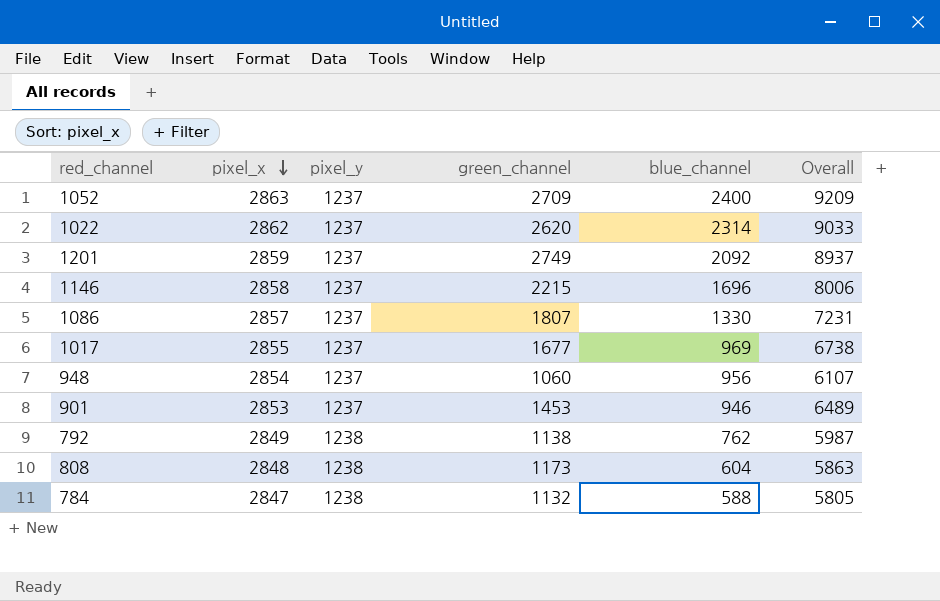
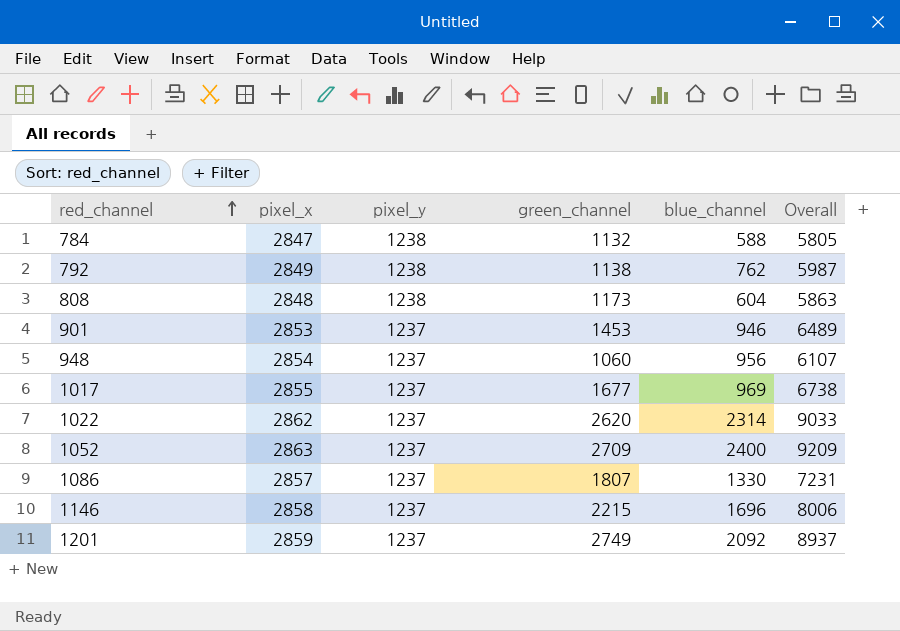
row order: pixel_x descending -> red_channel ascending

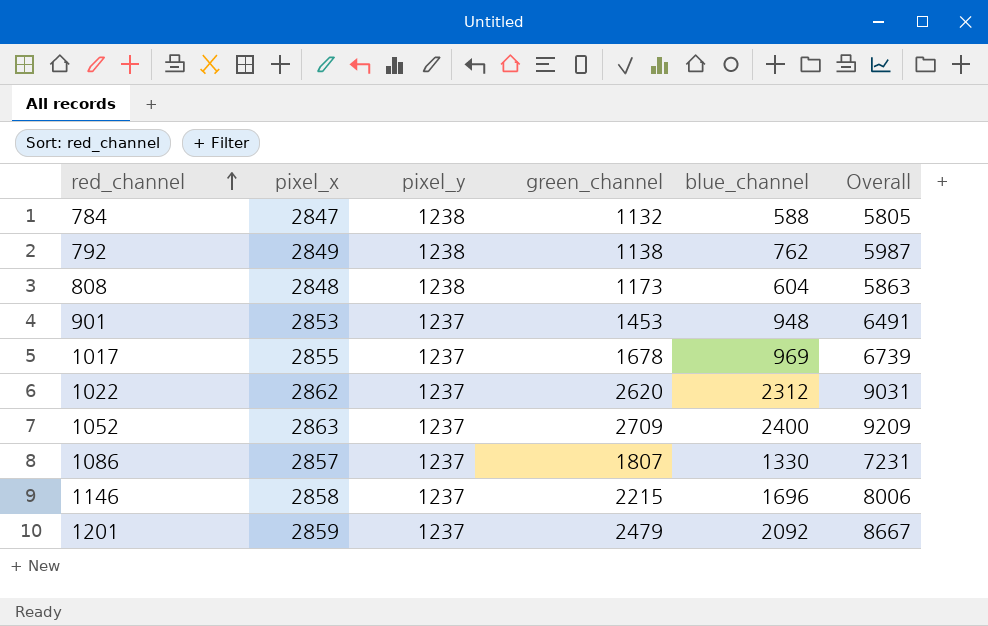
row 948: 2854 | 1237 | 1060 | 956 | 6107 -> none
901 | blue_channel: 946 -> 948
901 | Overall: 6489 -> 6491
1017 | green_channel: 1677 -> 1678
1017 | Overall: 6738 -> 6739
1022 | blue_channel: 2314 -> 2312
1022 | Overall: 9033 -> 9031
1201 | green_channel: 2749 -> 2479
1201 | Overall: 8937 -> 8667

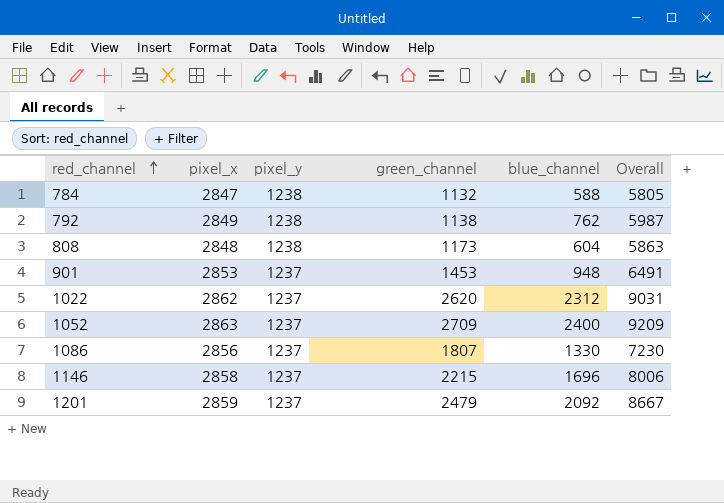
row 1017: 2855 | 1237 | 1678 | 969 | 6739 -> none
1086 | pixel_x: 2857 -> 2856
1086 | Overall: 7231 -> 7230

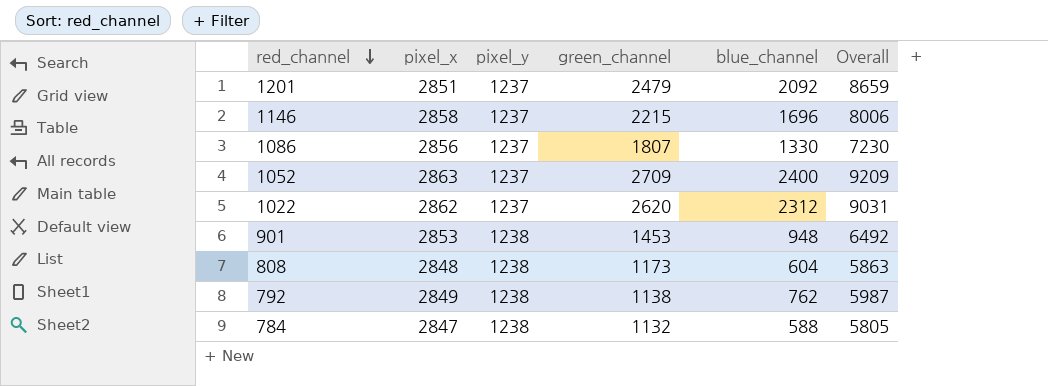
row order: red_channel ascending -> red_channel descending
1201 | pixel_x: 2859 -> 2851
1201 | Overall: 8667 -> 8659
901 | pixel_y: 1237 -> 1238
901 | Overall: 6491 -> 6492

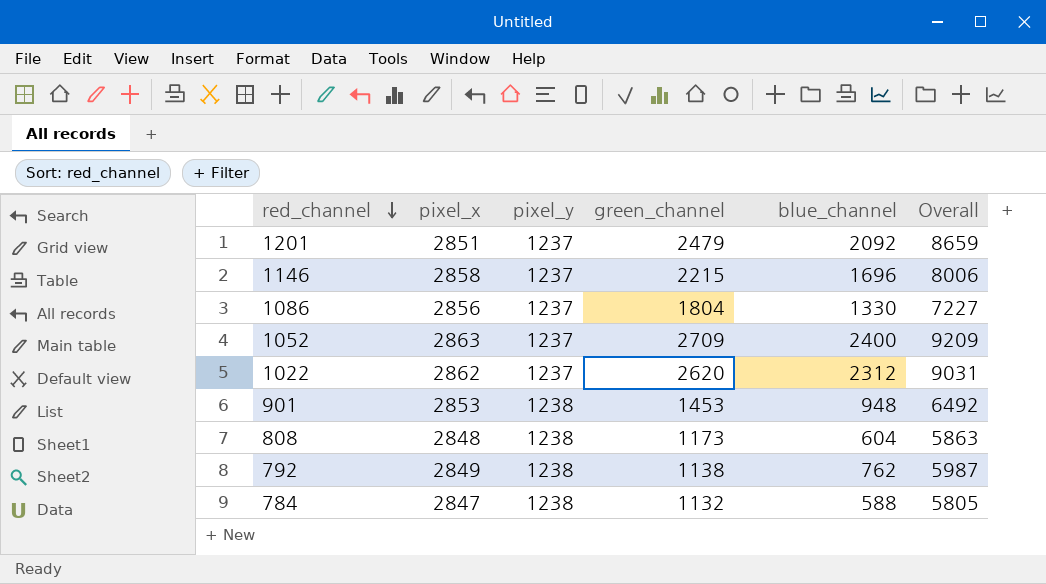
1086 | green_channel: 1807 -> 1804
1086 | Overall: 7230 -> 7227

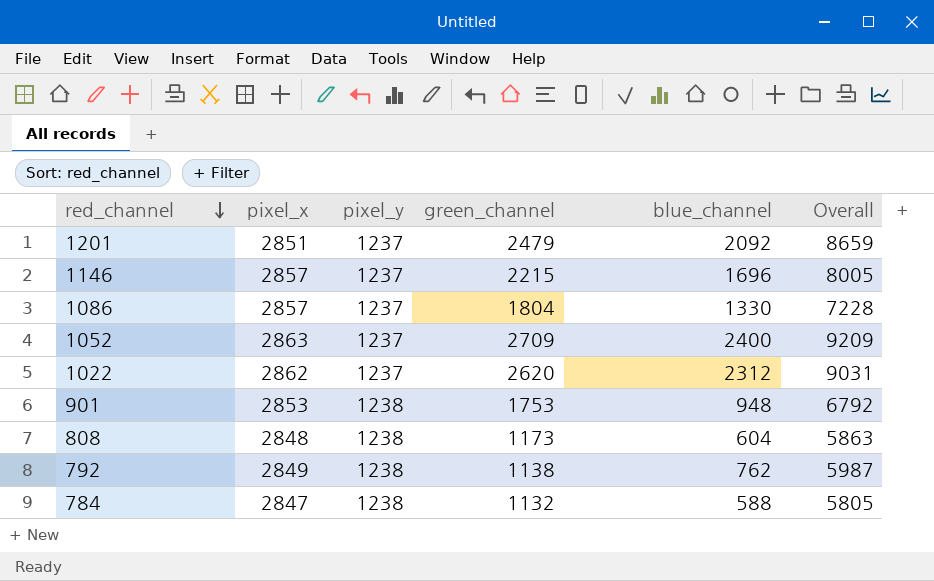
1146 | pixel_x: 2858 -> 2857
1146 | Overall: 8006 -> 8005
1086 | pixel_x: 2856 -> 2857
1086 | Overall: 7227 -> 7228
901 | green_channel: 1453 -> 1753
901 | Overall: 6492 -> 6792

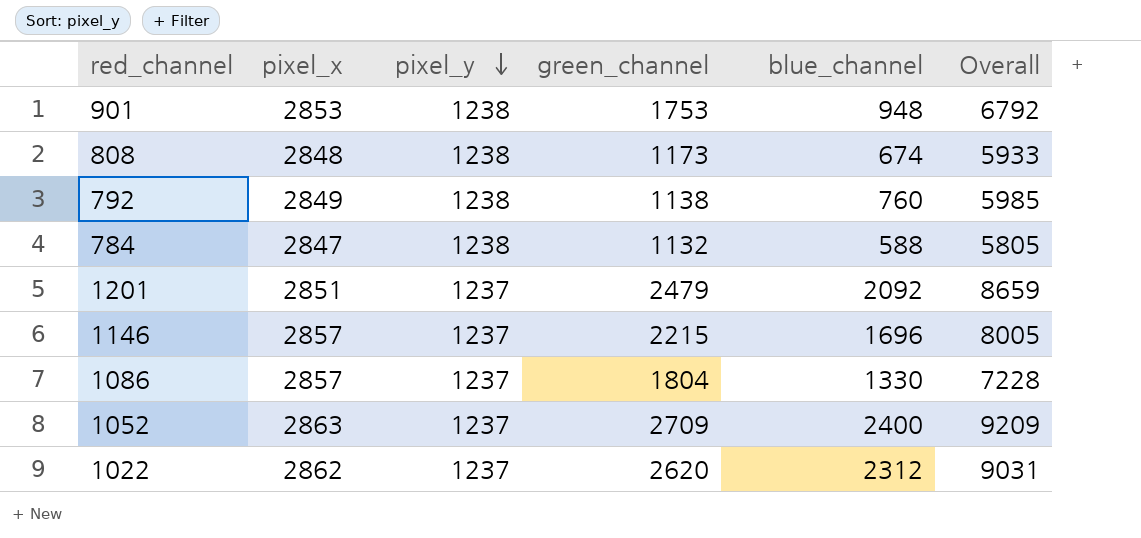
row order: red_channel descending -> pixel_y descending
808 | blue_channel: 604 -> 674
808 | Overall: 5863 -> 5933
792 | blue_channel: 762 -> 760
792 | Overall: 5987 -> 5985

